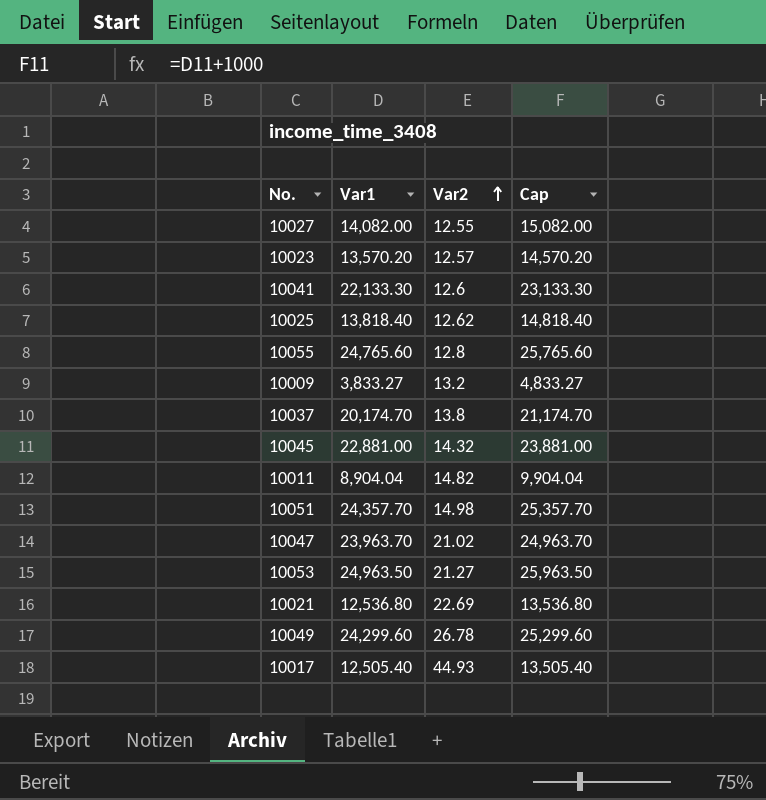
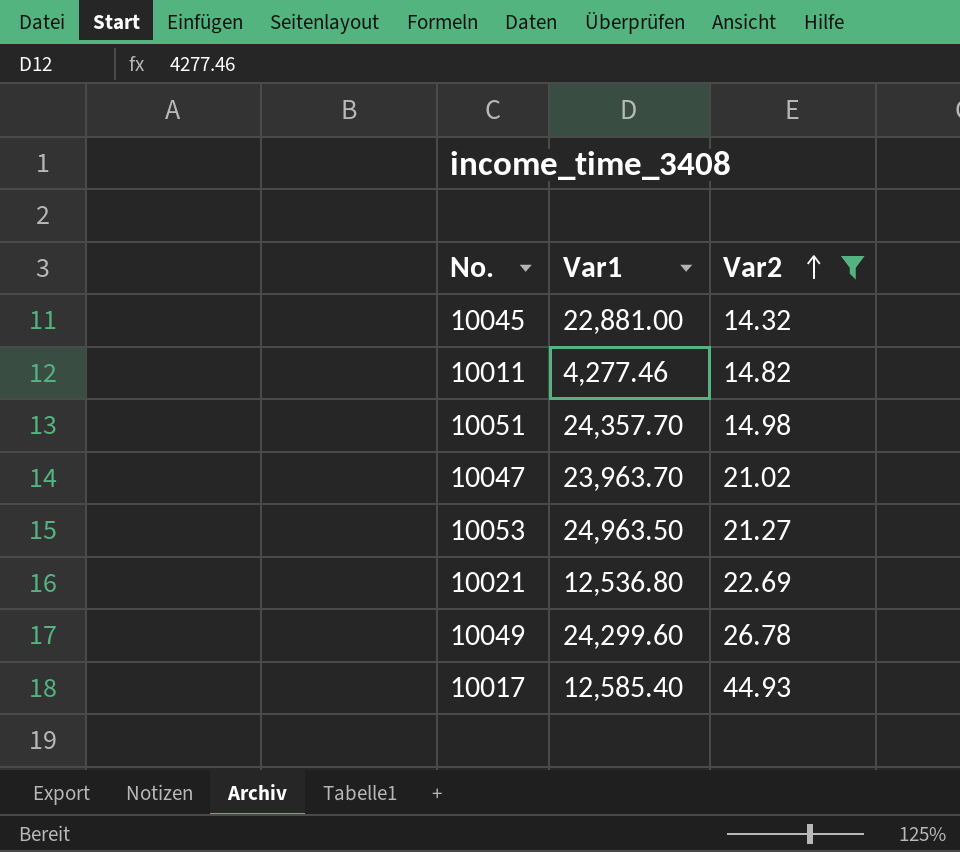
filter: none -> Var2 >= 14.32
column Cap | formula: [Var1] + 1000 -> none
10011 | Var1: 8,904.04 -> 4,277.46
10017 | Var1: 12,505.40 -> 12,585.40

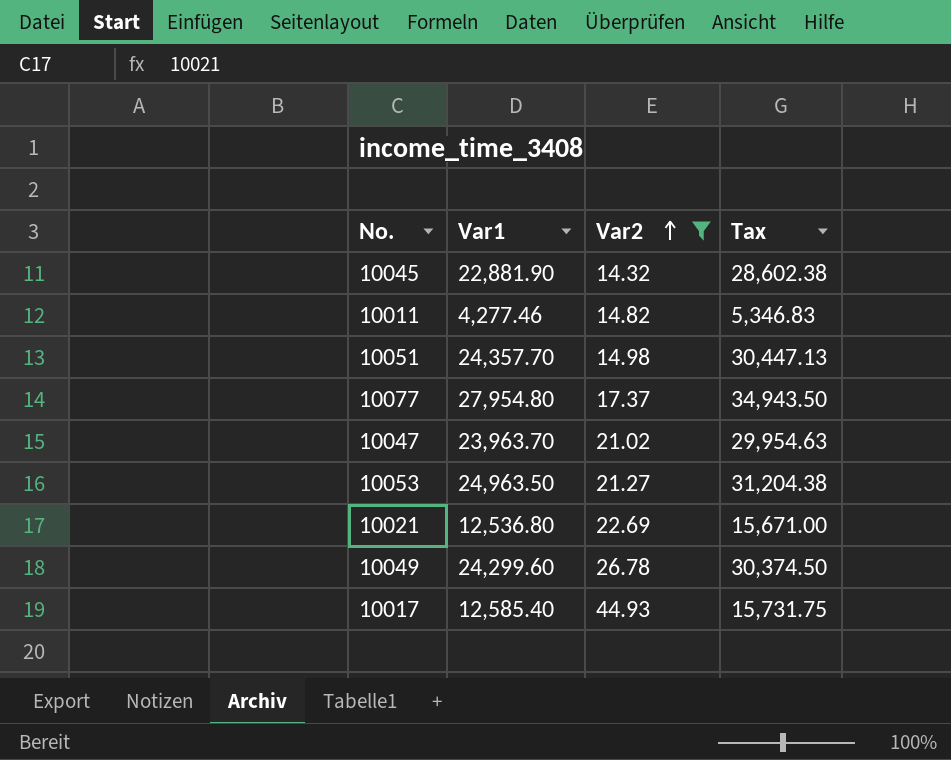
column Tax | formula: none -> [Var1] * 1.25
10045 | Var1: 22,881.00 -> 22,881.90
row 10077: none -> 27,954.80 | 17.37 | 34,943.50

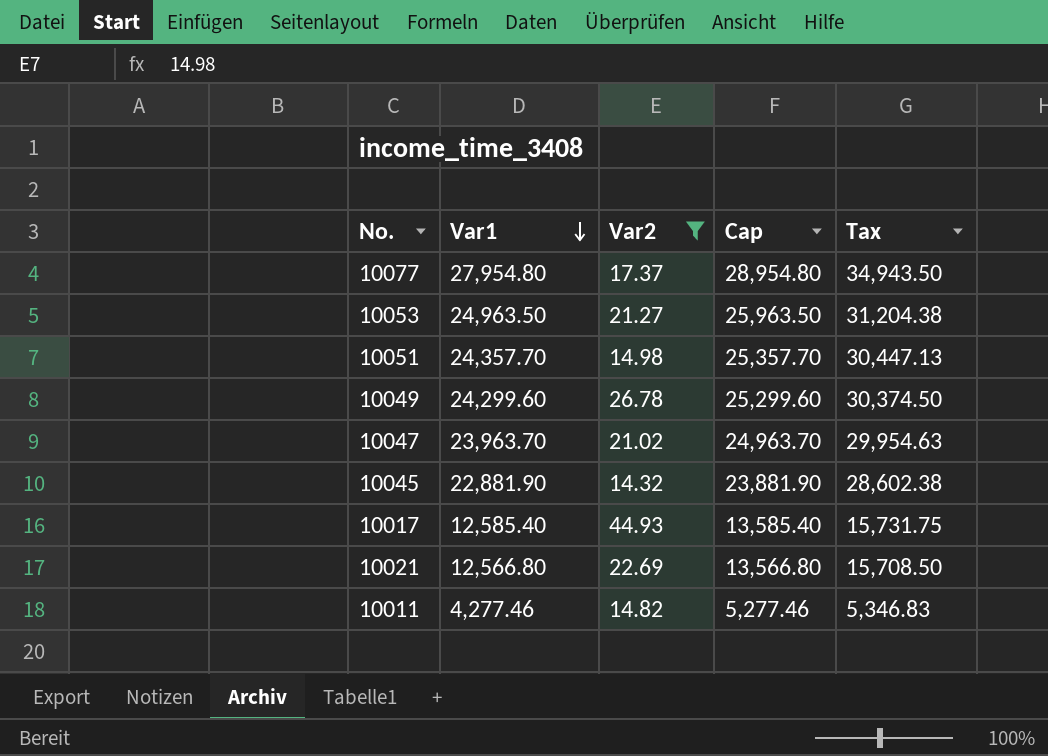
row order: Var2 ascending -> Var1 descending
column Cap | formula: none -> [Var1] + 1000
10021 | Var1: 12,536.80 -> 12,566.80
10021 | Tax: 15,671.00 -> 15,708.50

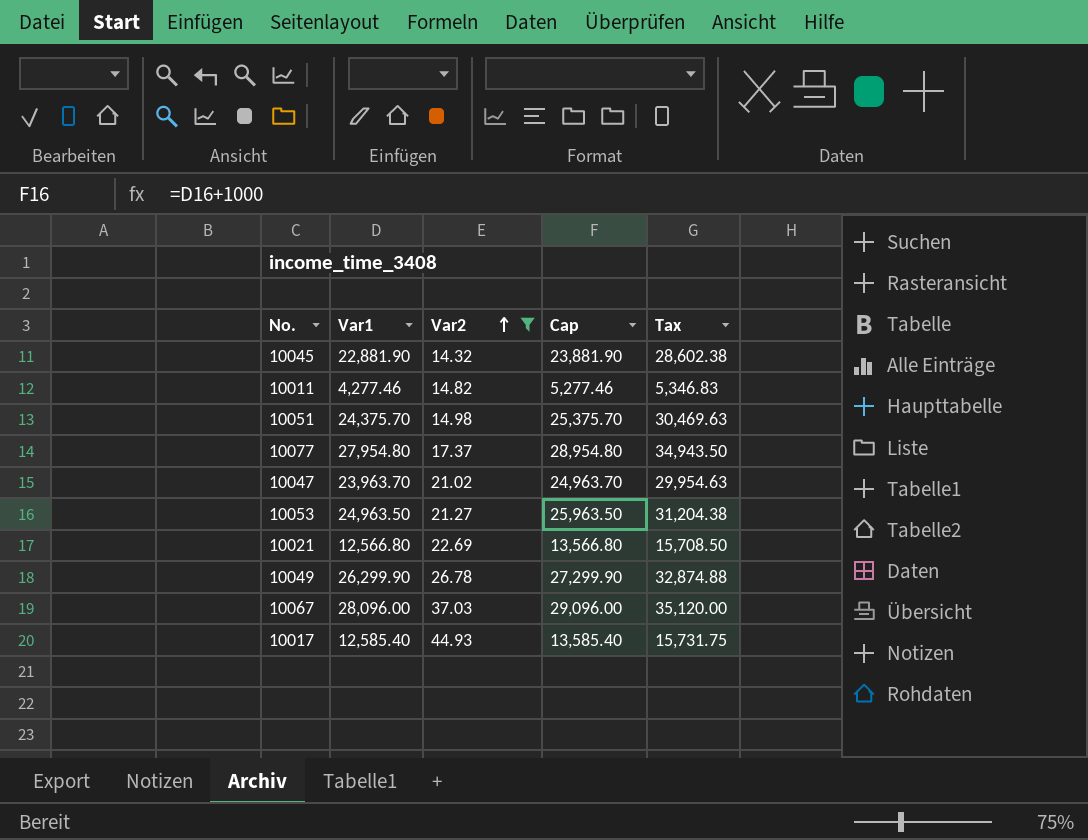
row order: Var1 descending -> Var2 ascending
10051 | Var1: 24,357.70 -> 24,375.70
10051 | Cap: 25,357.70 -> 25,375.70
10051 | Tax: 30,447.13 -> 30,469.63
10049 | Var1: 24,299.60 -> 26,299.90
10049 | Cap: 25,299.60 -> 27,299.90
10049 | Tax: 30,374.50 -> 32,874.88
row 10067: none -> 28,096.00 | 37.03 | 29,096.00 | 35,120.00

